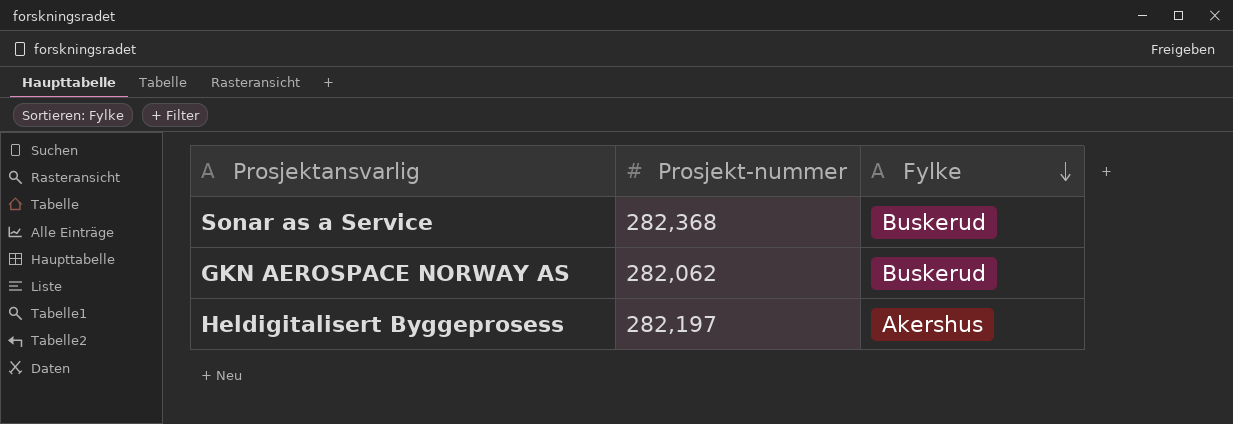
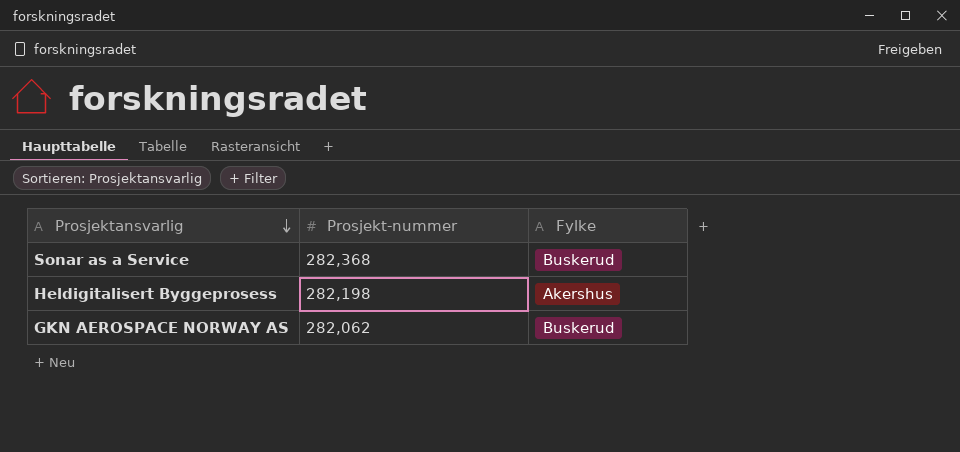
row order: Fylke descending -> Prosjektansvarlig descending
Heldigitalisert Byggeprosess | Prosjekt-nummer: 282,197 -> 282,198

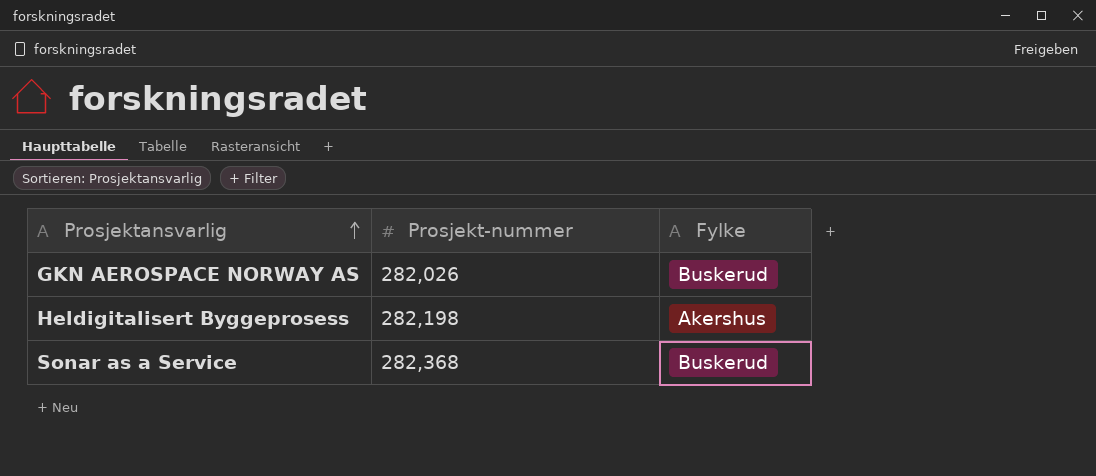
row order: Prosjektansvarlig descending -> Prosjektansvarlig ascending
GKN AEROSPACE NORWAY AS | Prosjekt-nummer: 282,062 -> 282,026

